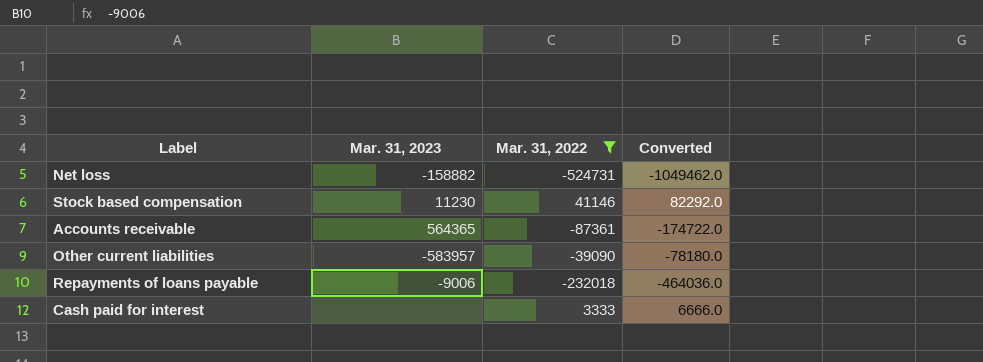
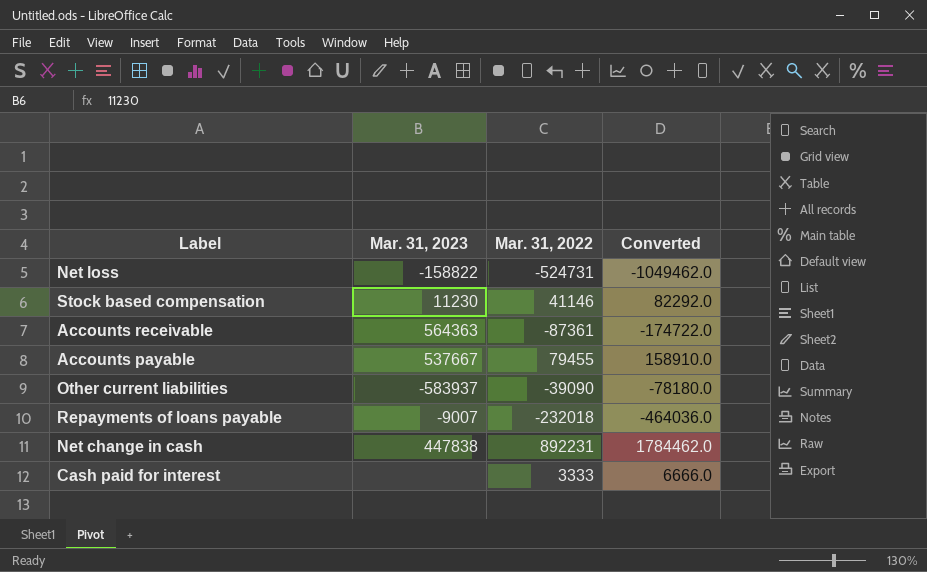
filter: Mar. 31, 2022 <= 41146 -> none
Net loss | Mar. 31, 2023: -158882 -> -158822
Accounts receivable | Mar. 31, 2023: 564365 -> 564363
Other current liabilities | Mar. 31, 2023: -583957 -> -583937
Repayments of loans payable | Mar. 31, 2023: -9006 -> -9007

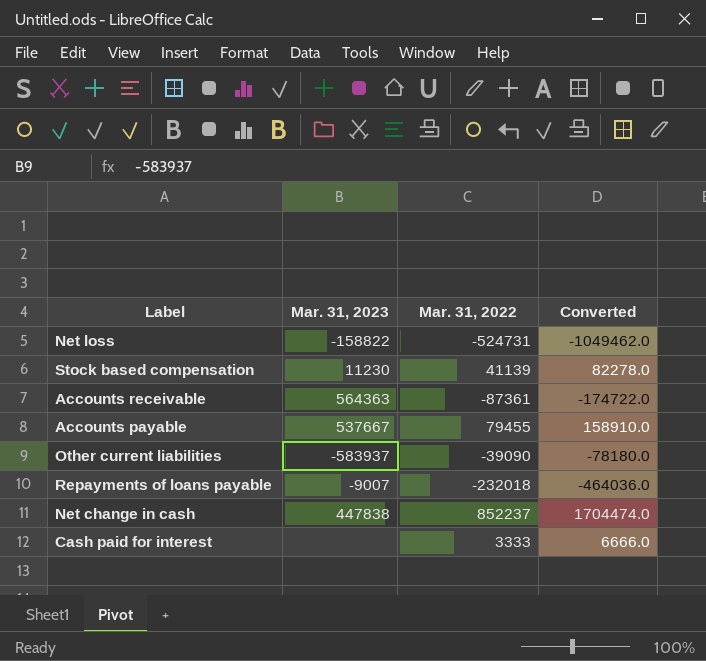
Stock based compensation | Mar. 31, 2022: 41146 -> 41139
Stock based compensation | Converted: 82292.0 -> 82278.0
Net change in cash | Mar. 31, 2022: 892231 -> 852237
Net change in cash | Converted: 1784462.0 -> 1704474.0

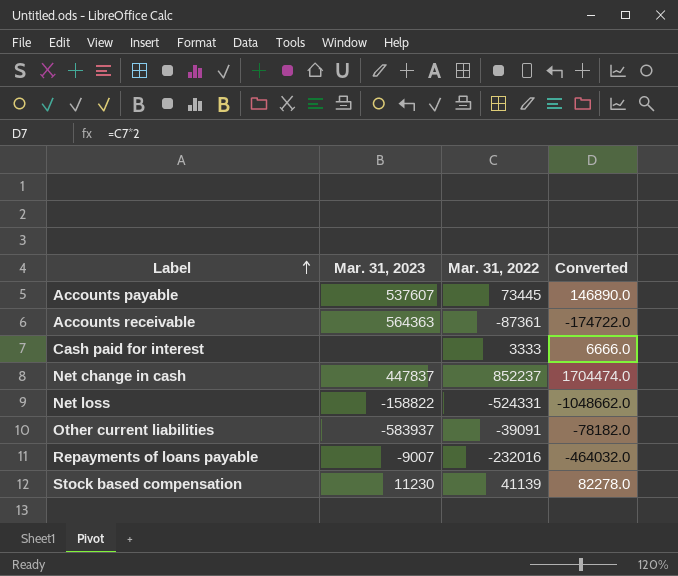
row order: none -> Label ascending
Accounts payable | Mar. 31, 2023: 537667 -> 537607
Accounts payable | Mar. 31, 2022: 79455 -> 73445
Accounts payable | Converted: 158910.0 -> 146890.0
Net change in cash | Mar. 31, 2023: 447838 -> 447837
Net loss | Mar. 31, 2022: -524731 -> -524331
Net loss | Converted: -1049462.0 -> -1048662.0
Other current liabilities | Mar. 31, 2022: -39090 -> -39091
Other current liabilities | Converted: -78180.0 -> -78182.0
Repayments of loans payable | Mar. 31, 2022: -232018 -> -232016
Repayments of loans payable | Converted: -464036.0 -> -464032.0

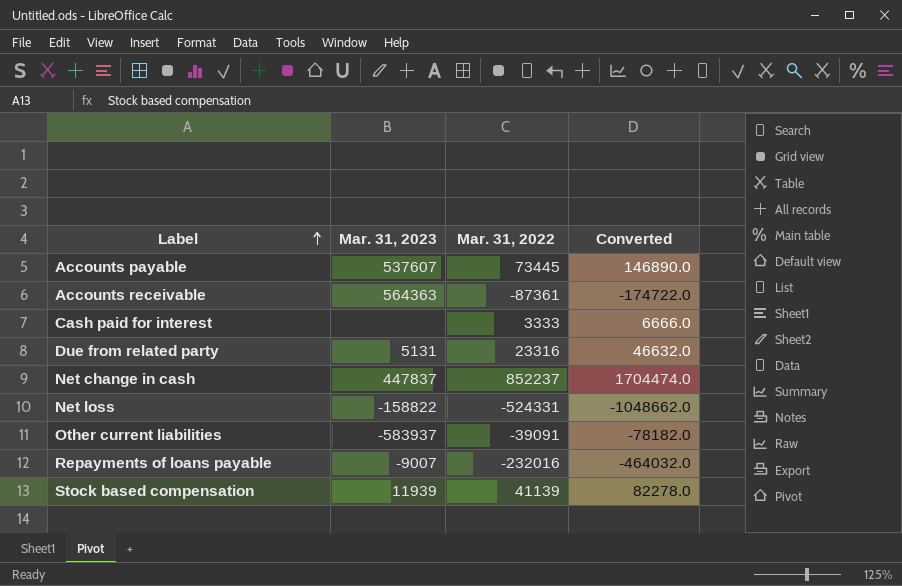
row Due from related party: none -> 5131 | 23316 | 46632.0
Stock based compensation | Mar. 31, 2023: 11230 -> 11939

